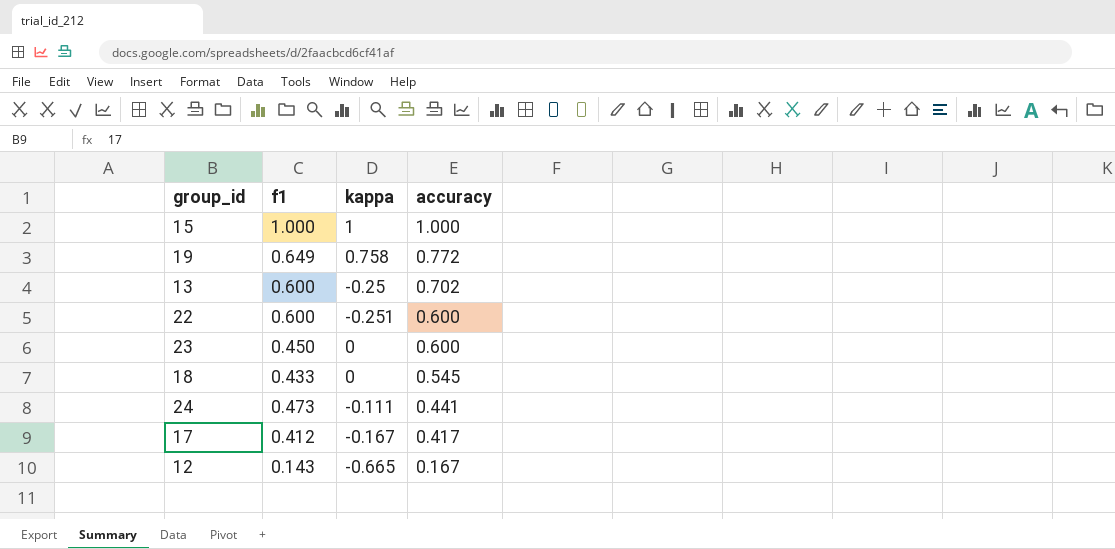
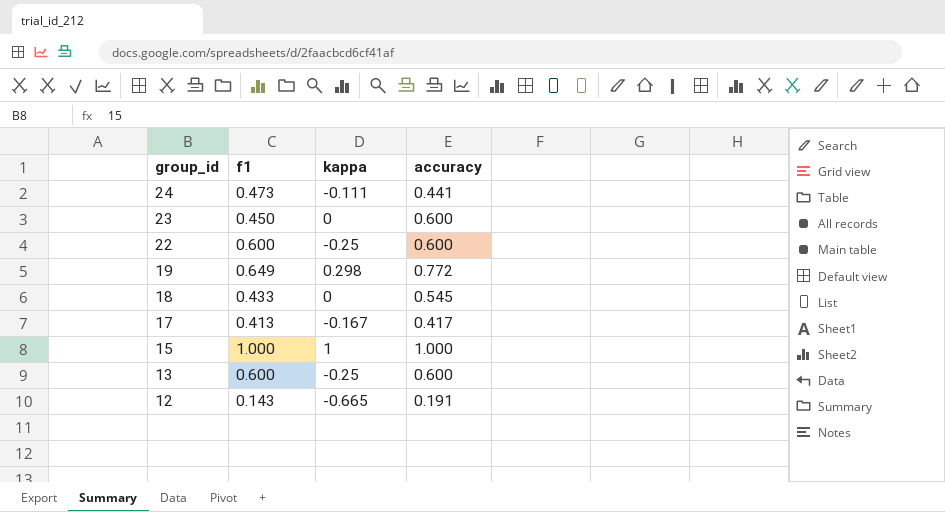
row order: accuracy descending -> group_id descending
22 | kappa: -0.251 -> -0.25
19 | kappa: 0.758 -> 0.298
17 | f1: 0.412 -> 0.413
13 | accuracy: 0.702 -> 0.600
12 | accuracy: 0.167 -> 0.191

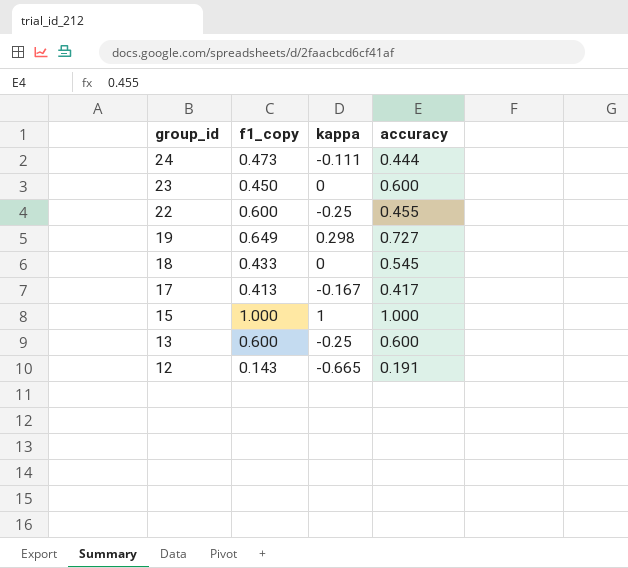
column name: f1 -> f1_copy
24 | accuracy: 0.441 -> 0.444
22 | accuracy: 0.600 -> 0.455
19 | accuracy: 0.772 -> 0.727

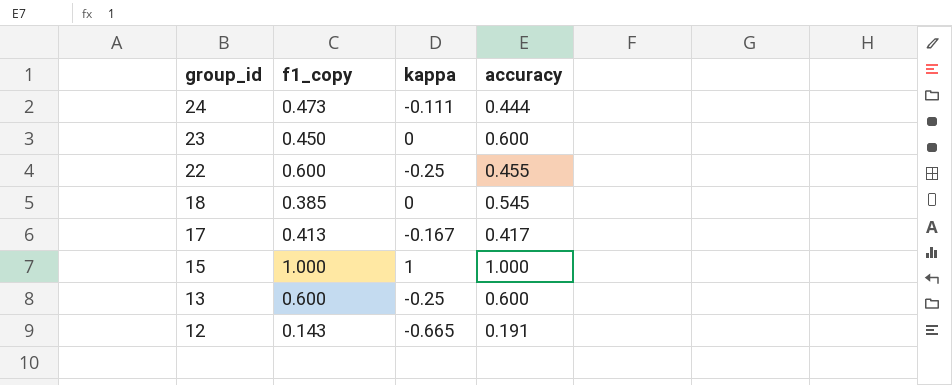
row 19: 0.649 | 0.298 | 0.727 -> none
18 | f1_copy: 0.433 -> 0.385

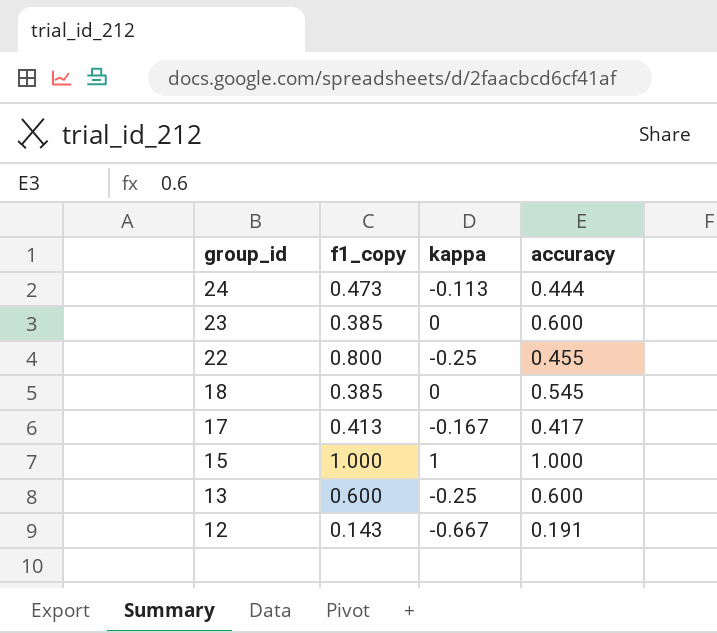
24 | kappa: -0.111 -> -0.113
23 | f1_copy: 0.450 -> 0.385
22 | f1_copy: 0.600 -> 0.800
12 | kappa: -0.665 -> -0.667

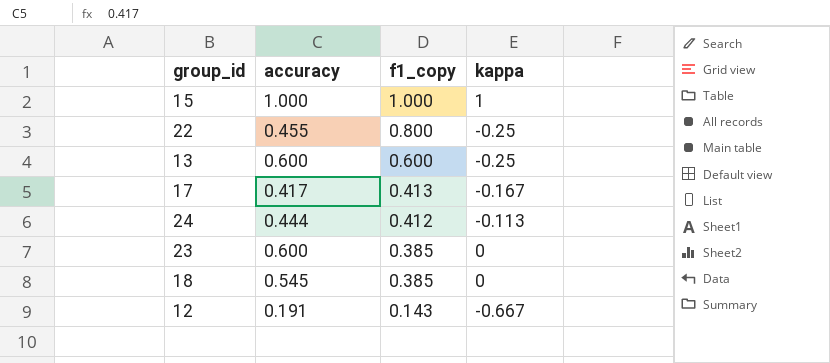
row order: group_id descending -> f1_copy descending
column accuracy | position: 4 -> 2
24 | f1_copy: 0.473 -> 0.412

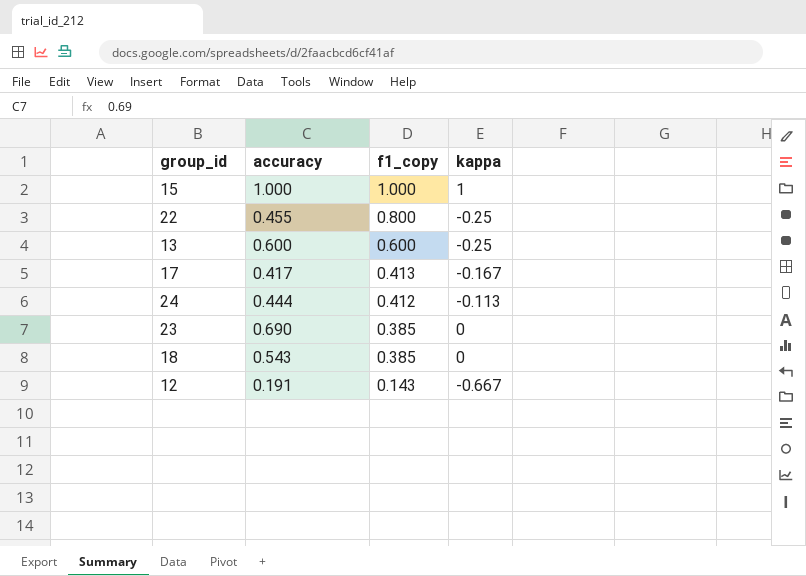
23 | accuracy: 0.600 -> 0.690
18 | accuracy: 0.545 -> 0.543

